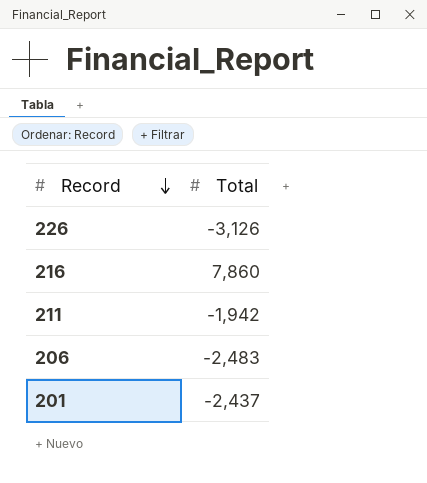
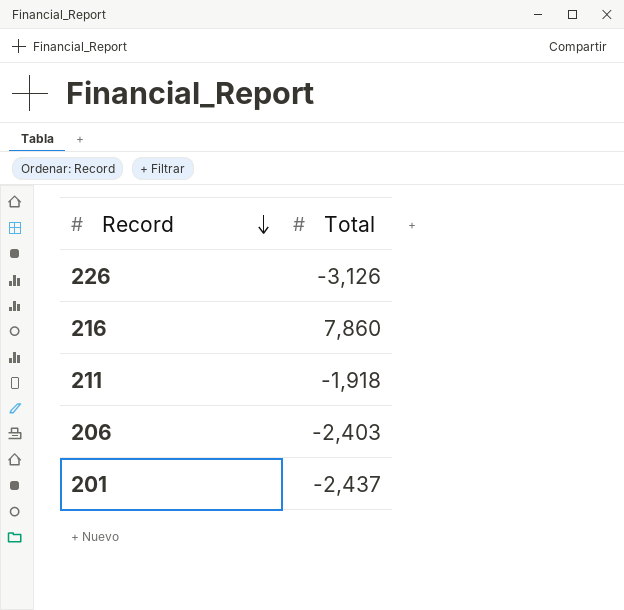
211 | Total: -1,942 -> -1,918
206 | Total: -2,483 -> -2,403

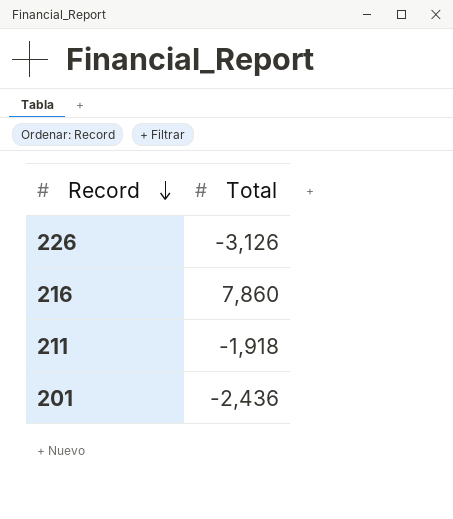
row 206: -2,403 -> none
201 | Total: -2,437 -> -2,436

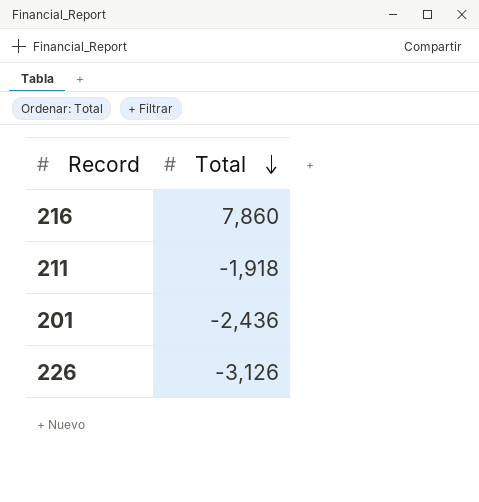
row order: Record descending -> Total descending

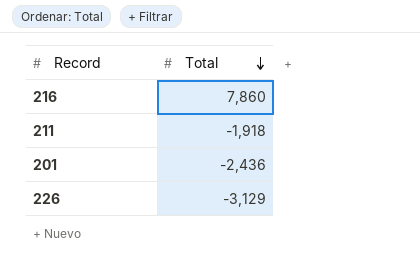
226 | Total: -3,126 -> -3,129

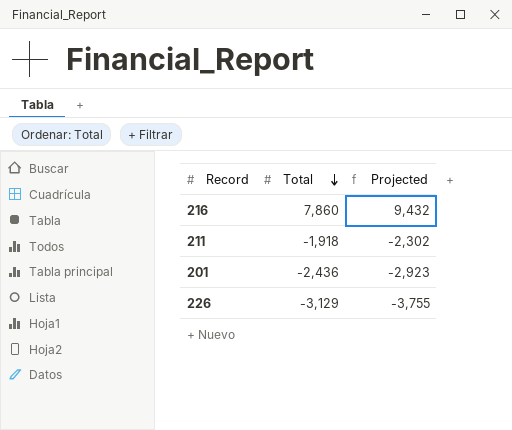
column Projected | formula: none -> [Total] * 1.2

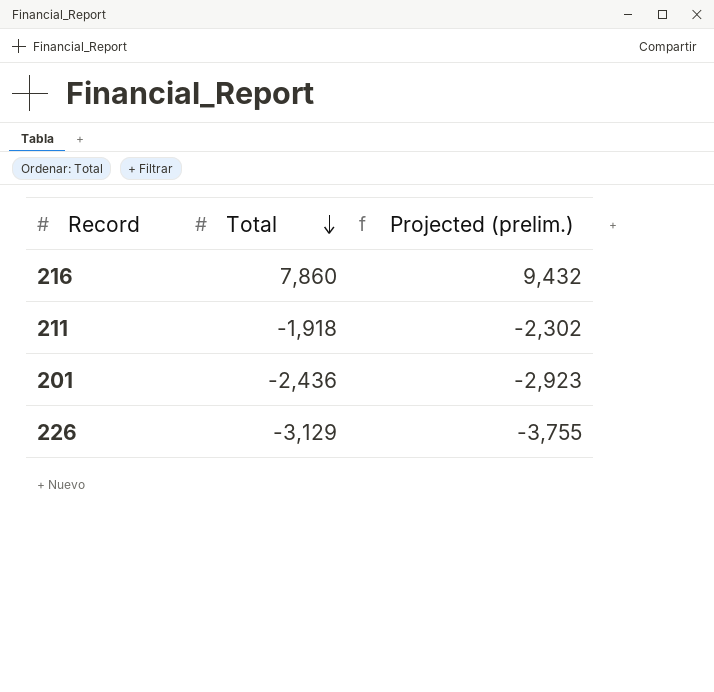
column name: Projected -> Projected (prelim.)

